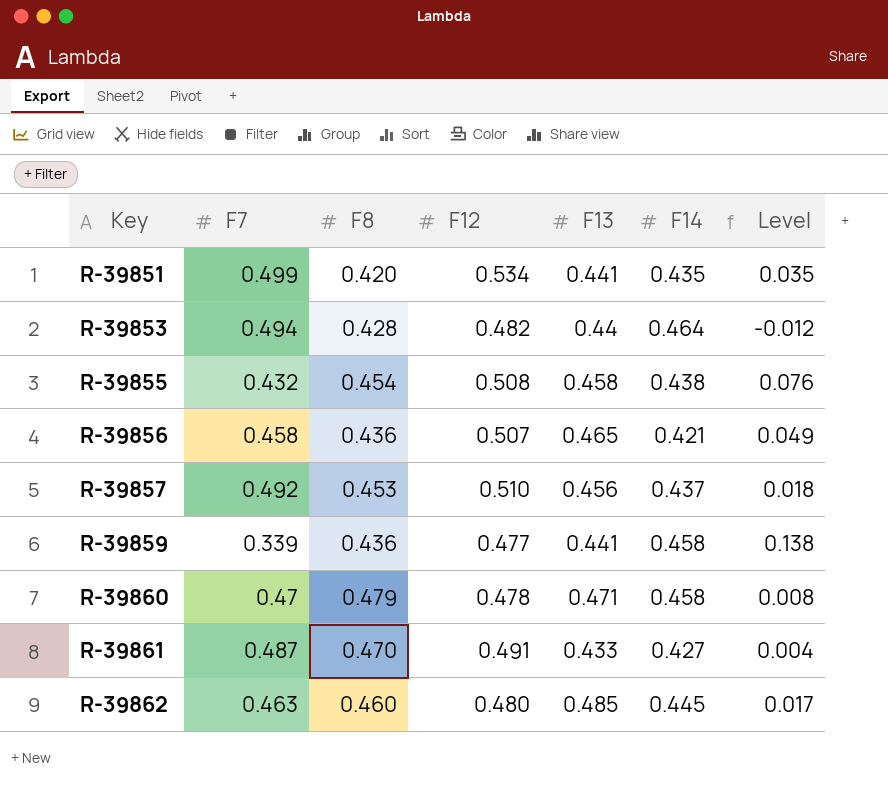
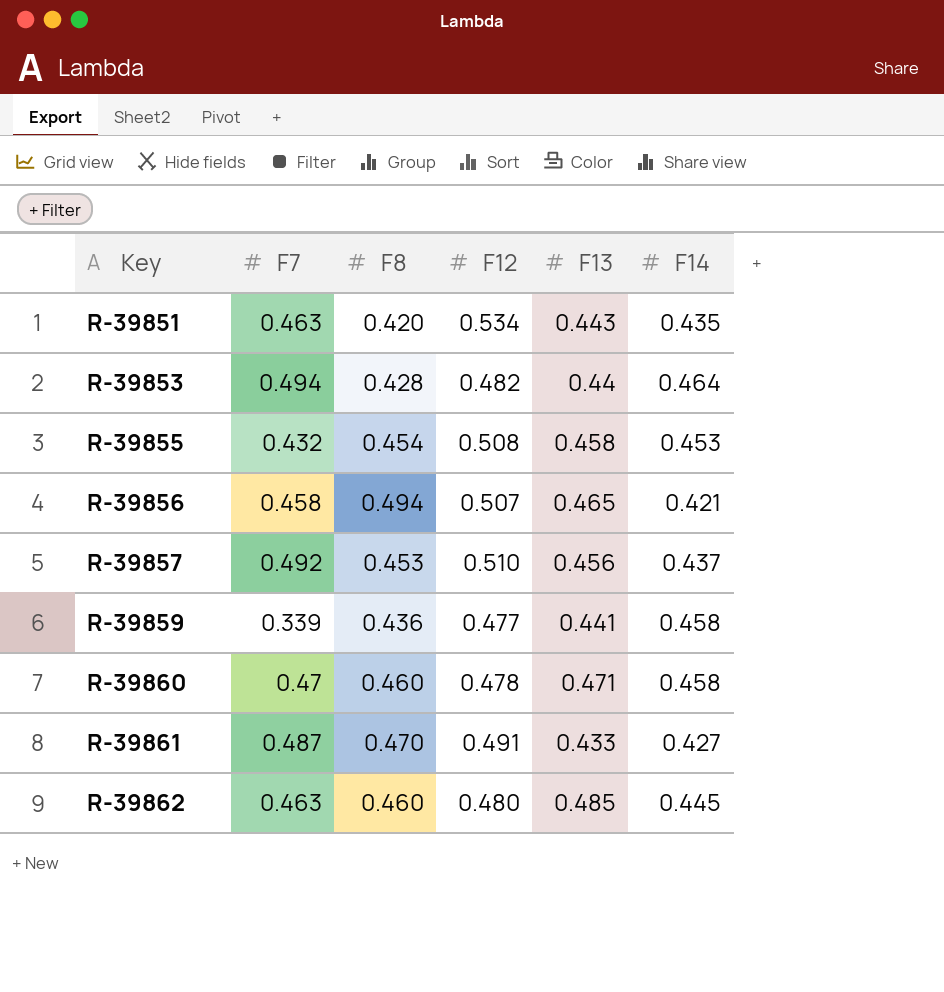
column Level | formula: [F12] - [F7] -> none
R-39851 | F7: 0.499 -> 0.463
R-39851 | F13: 0.441 -> 0.443
R-39855 | F14: 0.438 -> 0.453
R-39856 | F8: 0.436 -> 0.494
R-39860 | F8: 0.479 -> 0.460

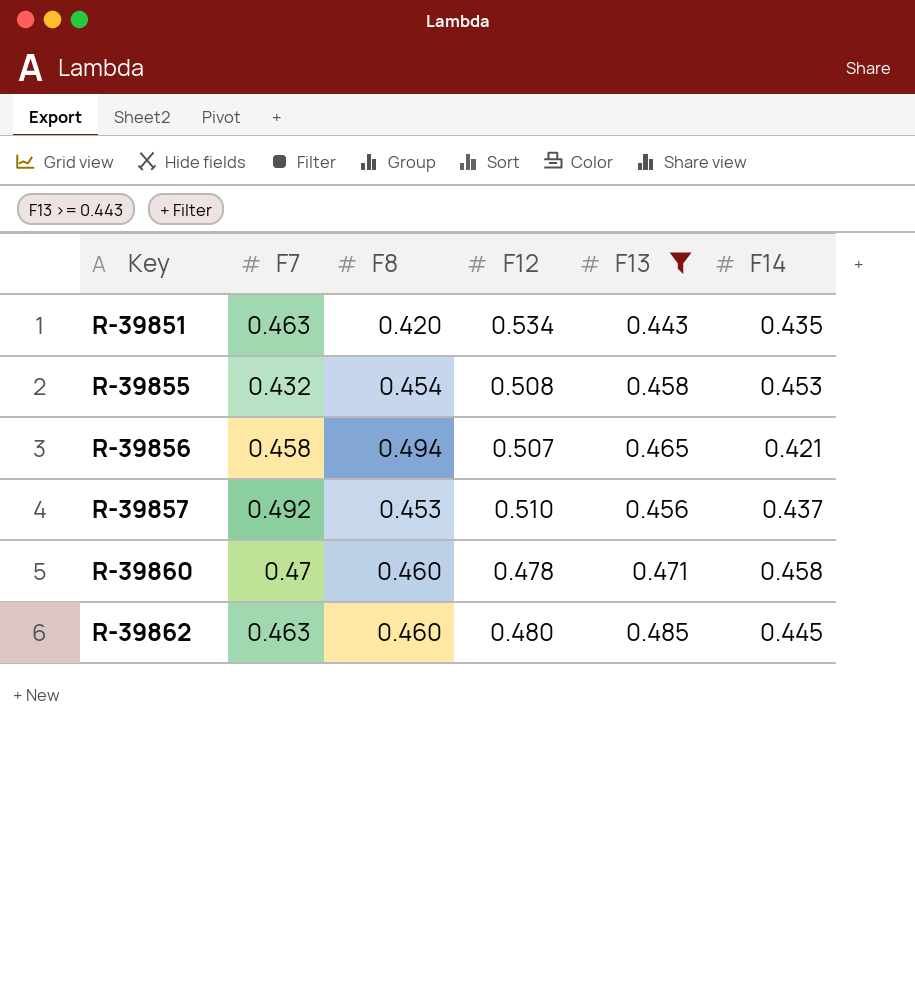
filter: none -> F13 >= 0.443

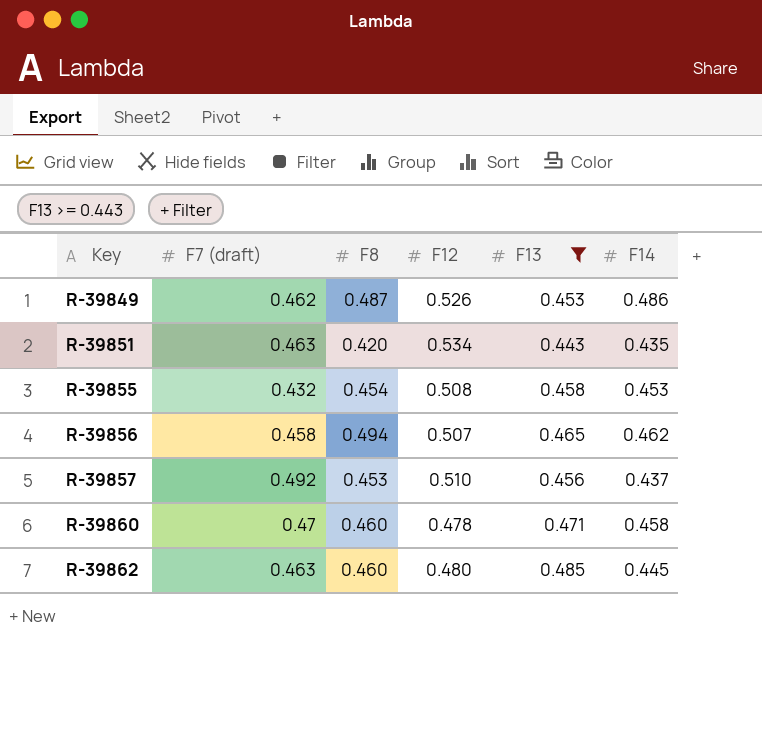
column name: F7 -> F7 (draft)
row R-39849: none -> 0.462 | 0.487 | 0.526 | 0.453 | 0.486
R-39856 | F14: 0.421 -> 0.462

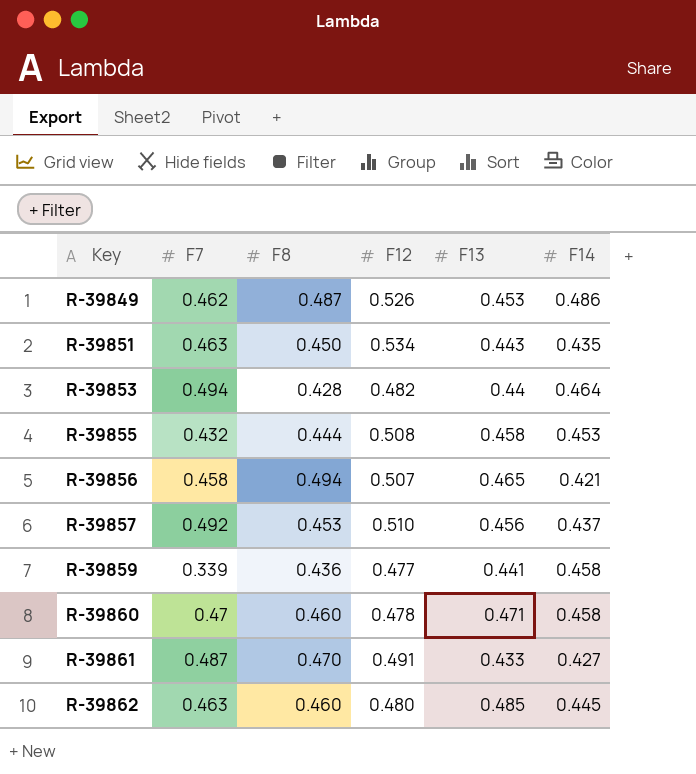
filter: F13 >= 0.443 -> none
column name: F7 (draft) -> F7
R-39851 | F8: 0.420 -> 0.450
R-39855 | F8: 0.454 -> 0.444
R-39856 | F14: 0.462 -> 0.421

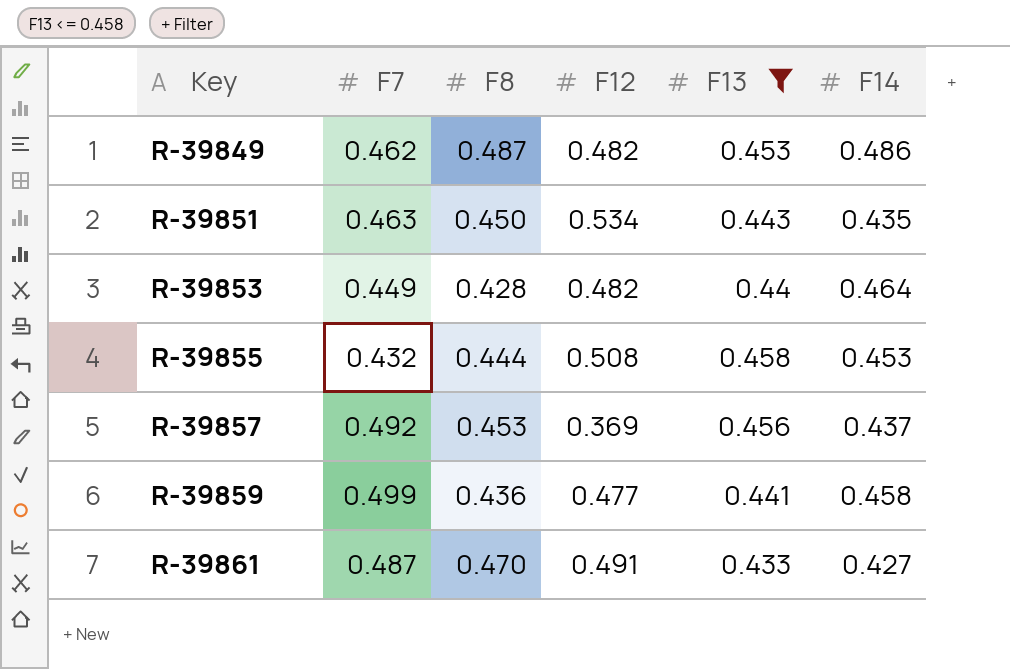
filter: none -> F13 <= 0.458
R-39849 | F12: 0.526 -> 0.482
R-39853 | F7: 0.494 -> 0.449
R-39857 | F12: 0.510 -> 0.369
R-39859 | F7: 0.339 -> 0.499

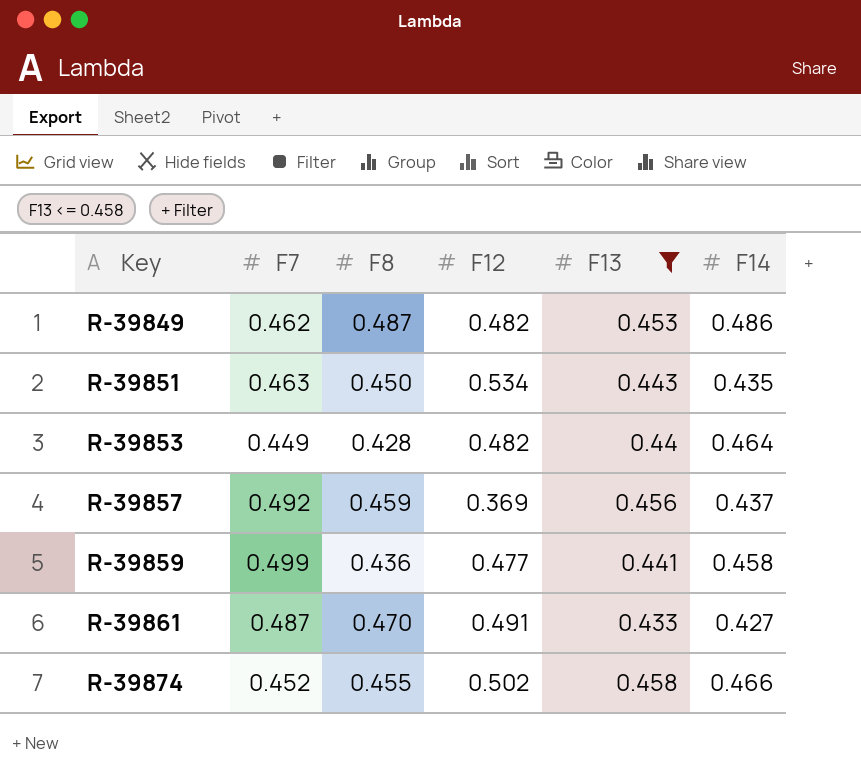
row R-39855: 0.432 | 0.444 | 0.508 | 0.458 | 0.453 -> none
R-39857 | F8: 0.453 -> 0.459
row R-39874: none -> 0.452 | 0.455 | 0.502 | 0.458 | 0.466

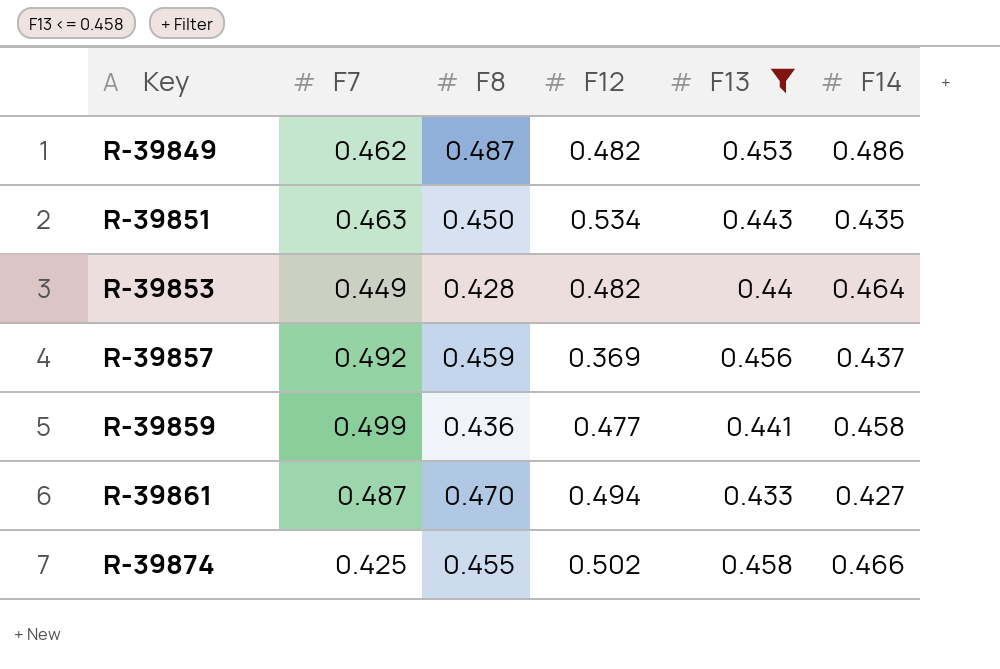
R-39861 | F12: 0.491 -> 0.494
R-39874 | F7: 0.452 -> 0.425

